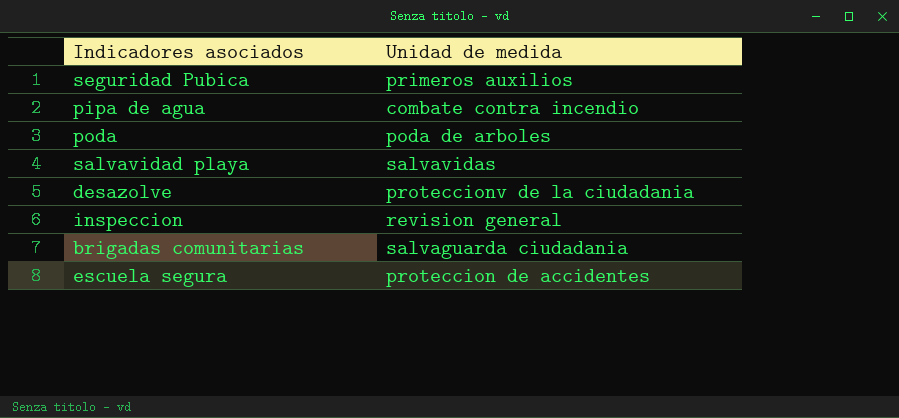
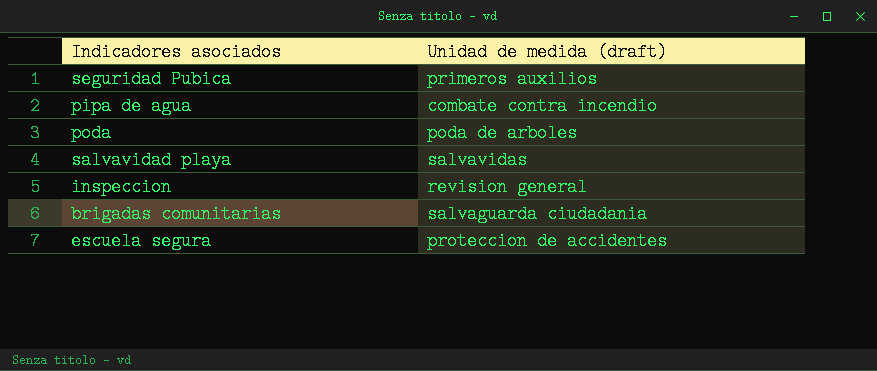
column name: Unidad de medida -> Unidad de medida (draft)
row desazolve: proteccionv de la ciudadania -> none

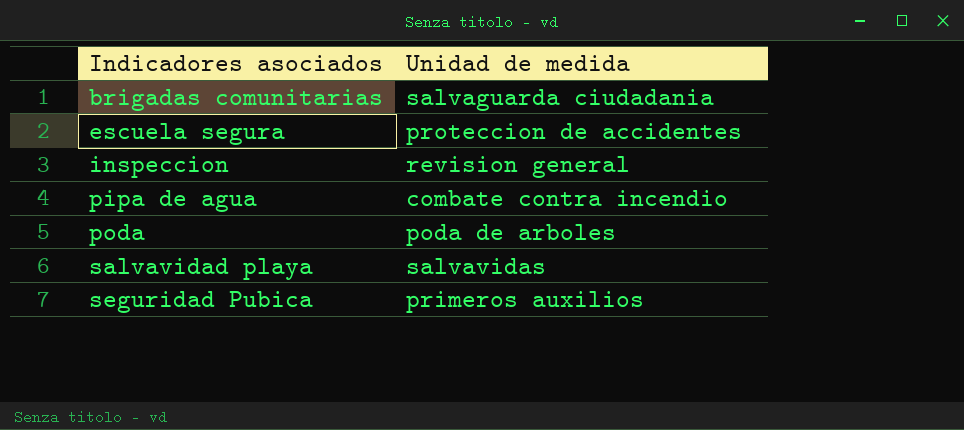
row order: none -> Indicadores asociados ascending
column name: Unidad de medida (draft) -> Unidad de medida

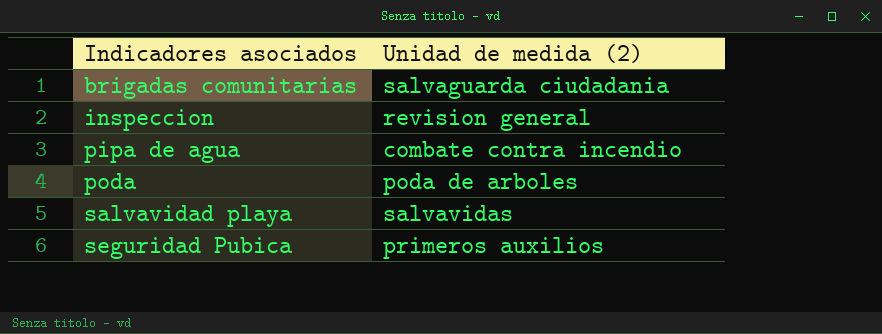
column name: Unidad de medida -> Unidad de medida (2)
row escuela segura: proteccion de accidentes -> none

